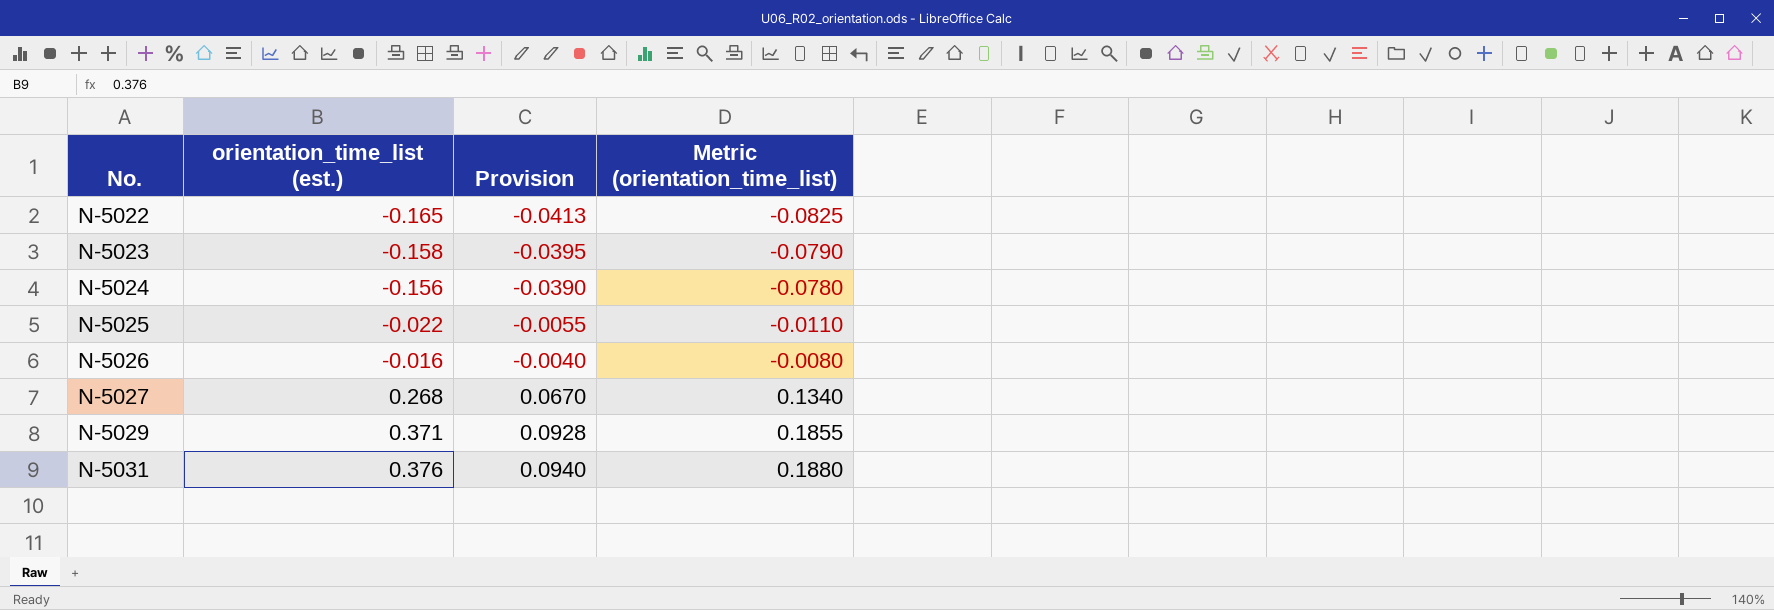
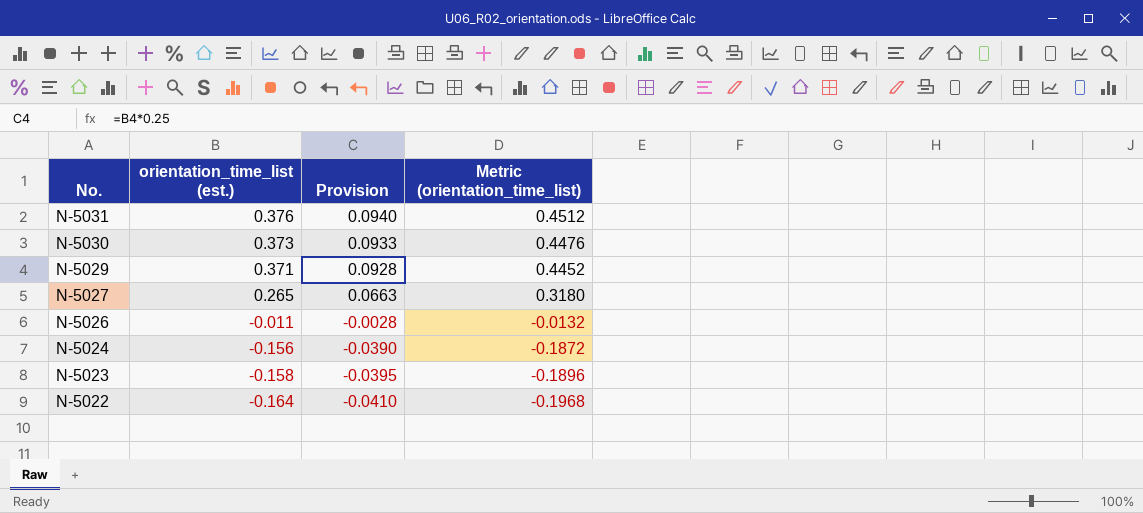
row order: No. ascending -> No. descending
column Metric (orientation_time_list) | formula: [orientation_time_list (est.)] * 0.5 -> [orientation_time_list (est.)] * 1.2
row N-5025: -0.022 | -0.0055 | -0.0110 -> none
row N-5030: none -> 0.373 | 0.0933 | 0.4476
N-5027 | orientation_time_list (est.): 0.268 -> 0.265
N-5027 | Provision: 0.0670 -> 0.0663
N-5026 | orientation_time_list (est.): -0.016 -> -0.011
N-5026 | Provision: -0.0040 -> -0.0028
N-5022 | orientation_time_list (est.): -0.165 -> -0.164
N-5022 | Provision: -0.0413 -> -0.0410

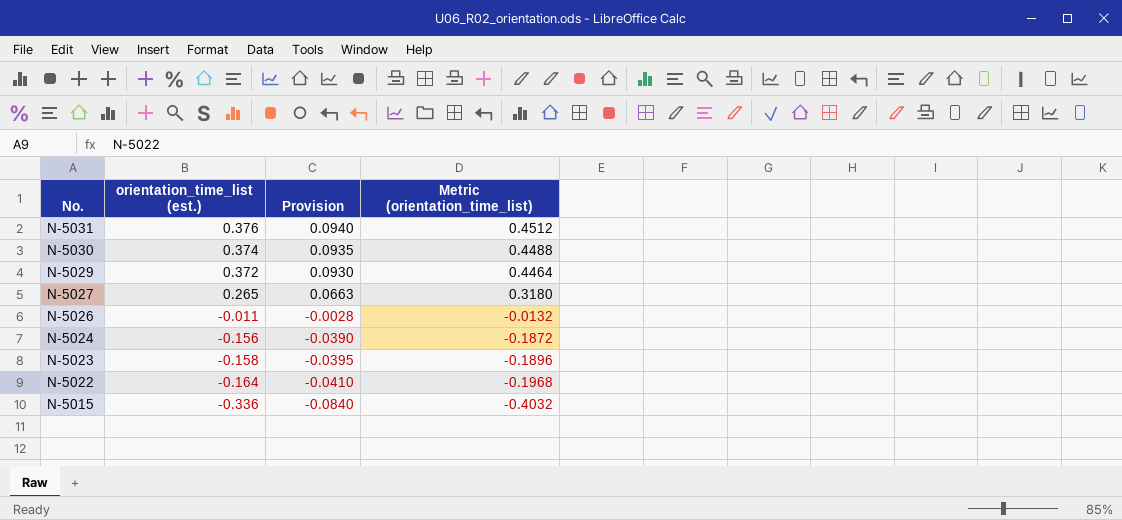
N-5030 | orientation_time_list (est.): 0.373 -> 0.374
N-5030 | Provision: 0.0933 -> 0.0935
N-5030 | Metric (orientation_time_list): 0.4476 -> 0.4488
N-5029 | orientation_time_list (est.): 0.371 -> 0.372
N-5029 | Provision: 0.0928 -> 0.0930
N-5029 | Metric (orientation_time_list): 0.4452 -> 0.4464
row N-5015: none -> -0.336 | -0.0840 | -0.4032

